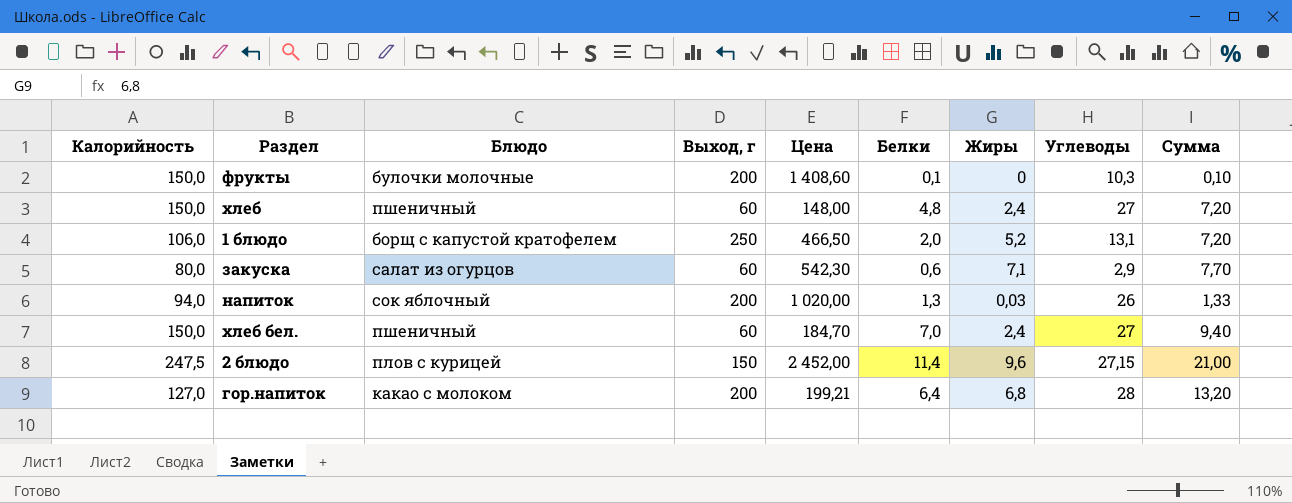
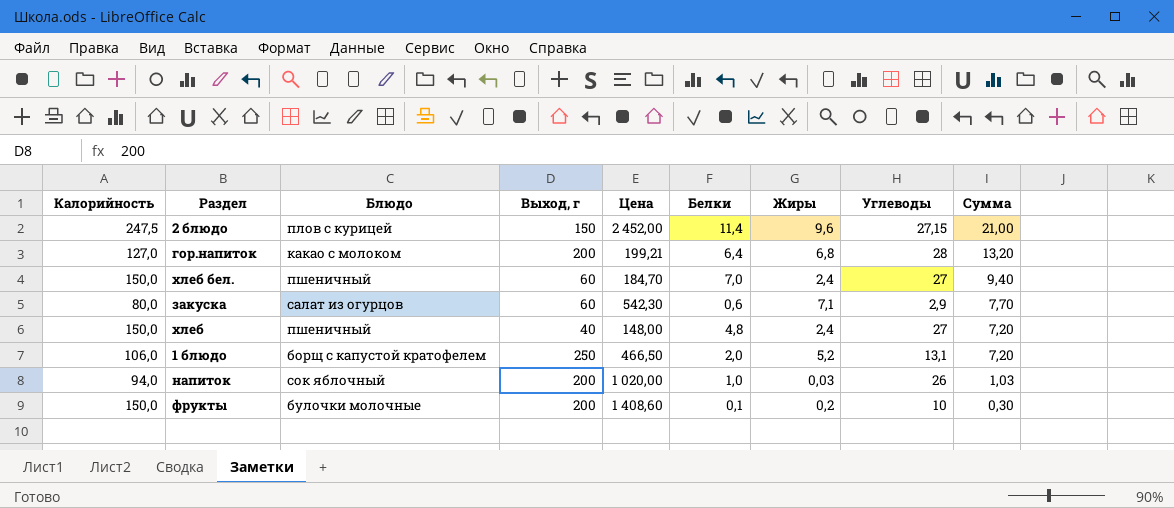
row order: none -> Сумма descending
хлеб | Выход, г: 60 -> 40
напиток | Белки: 1,3 -> 1,0
напиток | Сумма: 1,33 -> 1,03
фрукты | Жиры: 0 -> 0,2
фрукты | Углеводы: 10,3 -> 10
фрукты | Сумма: 0,10 -> 0,30

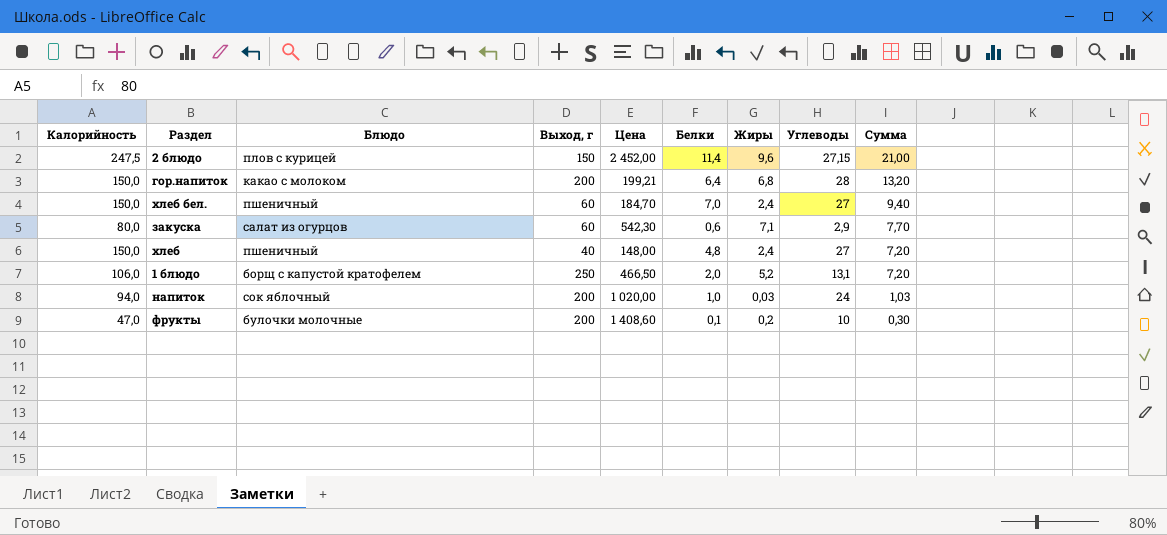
гор.напиток | Калорийность: 127,0 -> 150,0
напиток | Углеводы: 26 -> 24
фрукты | Калорийность: 150,0 -> 47,0

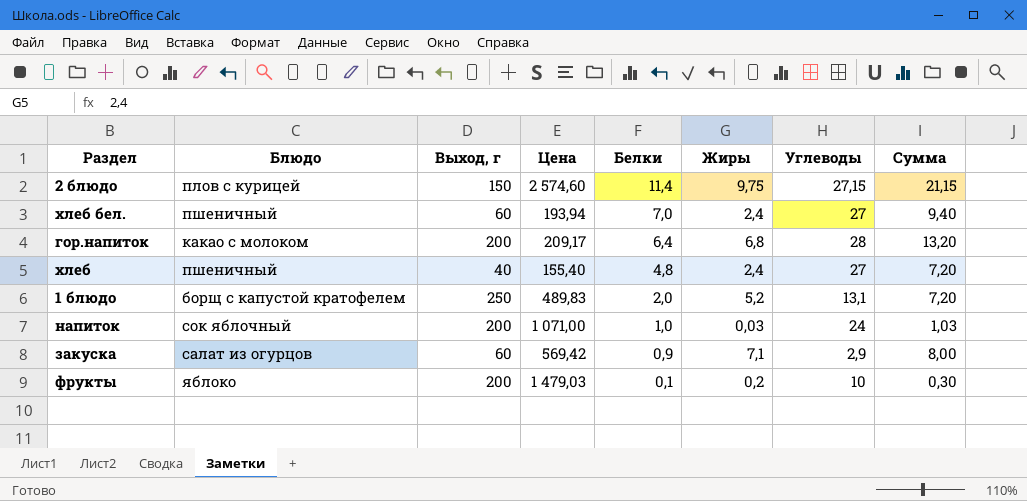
row order: Сумма descending -> Белки descending
column Калорийность | position: 1 -> none
2 блюдо | Цена: 2 452,00 -> 2 574,60
2 блюдо | Жиры: 9,6 -> 9,75
2 блюдо | Сумма: 21,00 -> 21,15
хлеб бел. | Цена: 184,70 -> 193,94
гор.напиток | Цена: 199,21 -> 209,17
хлеб | Цена: 148,00 -> 155,40
1 блюдо | Цена: 466,50 -> 489,83
напиток | Цена: 1 020,00 -> 1 071,00
закуска | Цена: 542,30 -> 569,42
закуска | Белки: 0,6 -> 0,9
закуска | Сумма: 7,70 -> 8,00
фрукты | Блюдо: булочки молочные -> яблоко
фрукты | Цена: 1 408,60 -> 1 479,03

